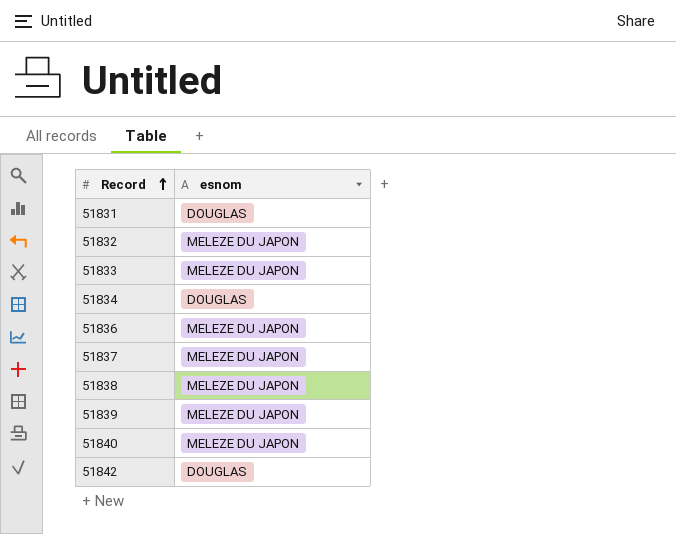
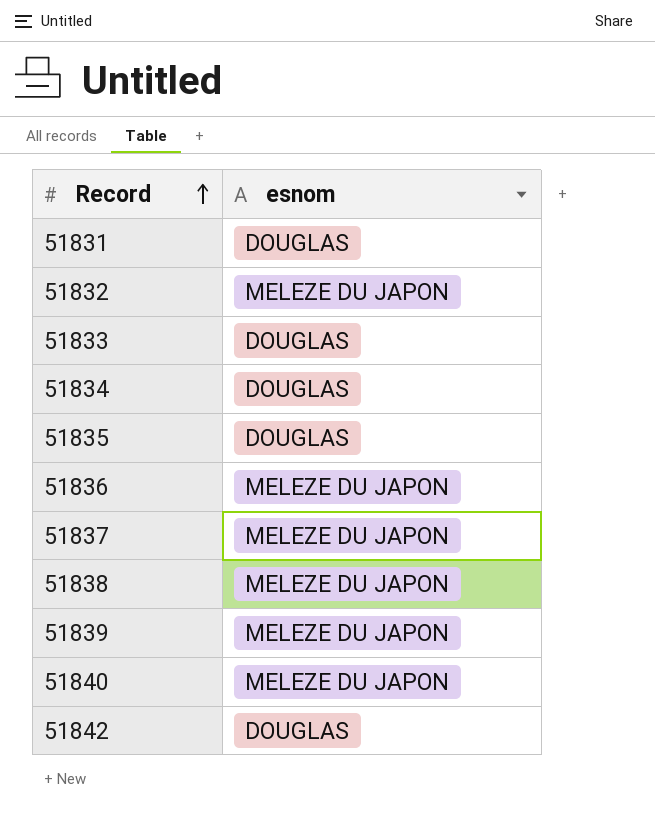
51833 | esnom: MELEZE DU JAPON -> DOUGLAS
row 51835: none -> DOUGLAS

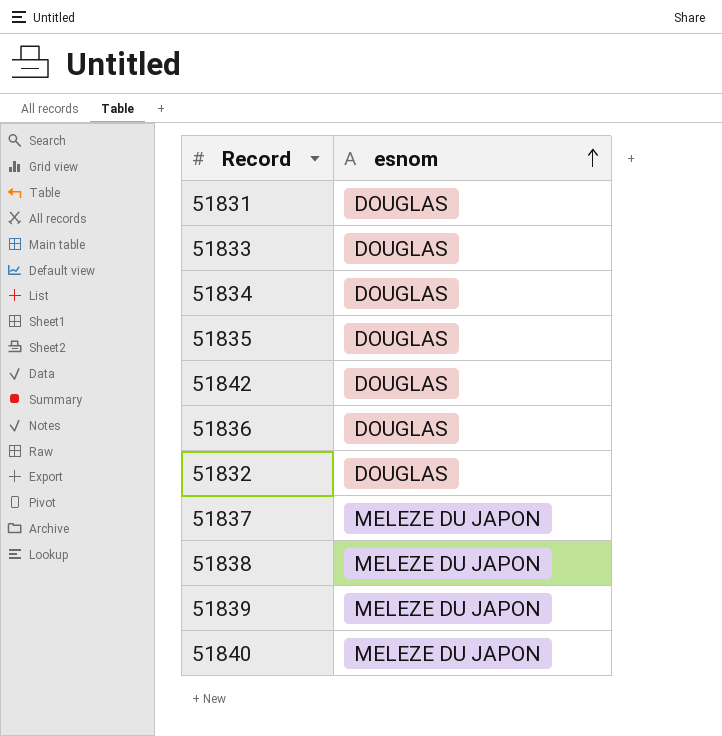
row order: Record ascending -> esnom ascending
51836 | esnom: MELEZE DU JAPON -> DOUGLAS
51832 | esnom: MELEZE DU JAPON -> DOUGLAS

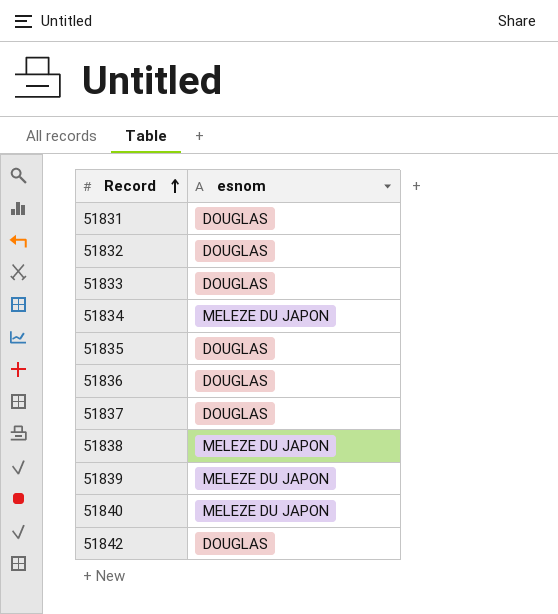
row order: esnom ascending -> Record ascending
51834 | esnom: DOUGLAS -> MELEZE DU JAPON
51837 | esnom: MELEZE DU JAPON -> DOUGLAS

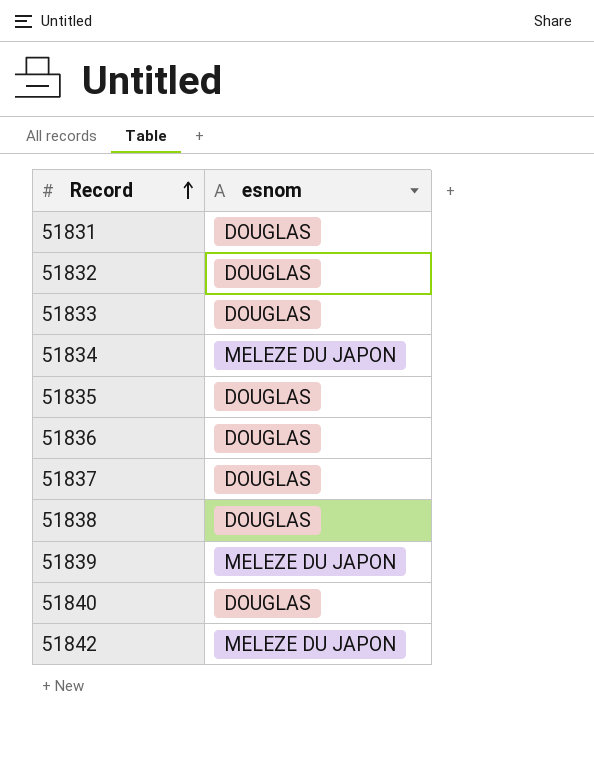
51838 | esnom: MELEZE DU JAPON -> DOUGLAS
51840 | esnom: MELEZE DU JAPON -> DOUGLAS
51842 | esnom: DOUGLAS -> MELEZE DU JAPON

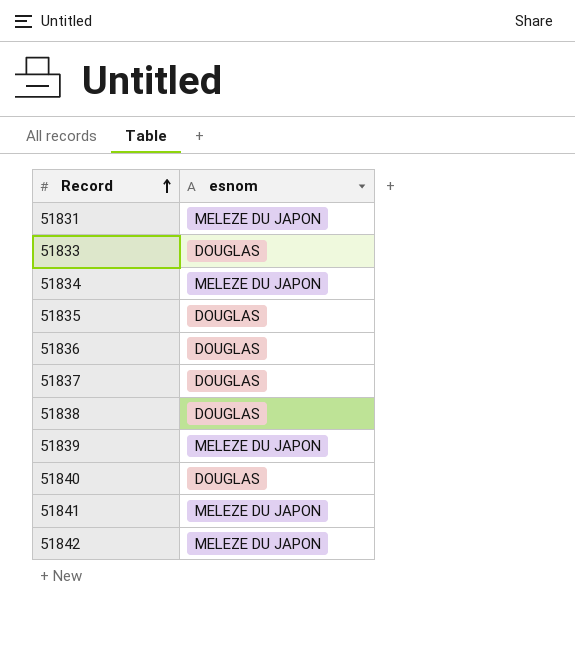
row 51832: DOUGLAS -> none
51831 | esnom: DOUGLAS -> MELEZE DU JAPON
row 51841: none -> MELEZE DU JAPON

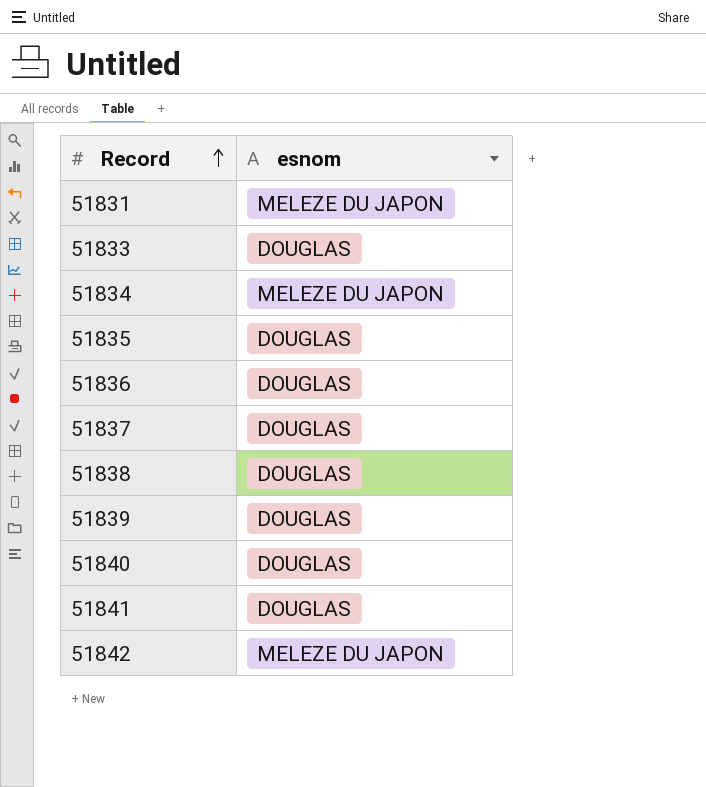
51839 | esnom: MELEZE DU JAPON -> DOUGLAS
51841 | esnom: MELEZE DU JAPON -> DOUGLAS

